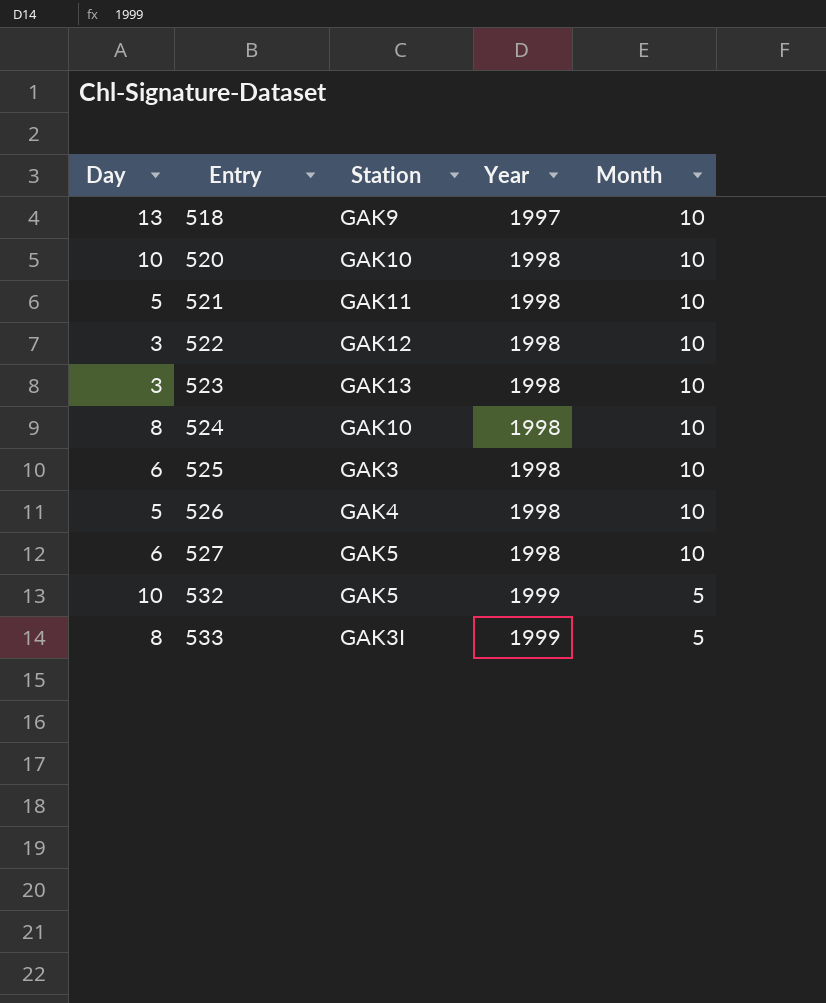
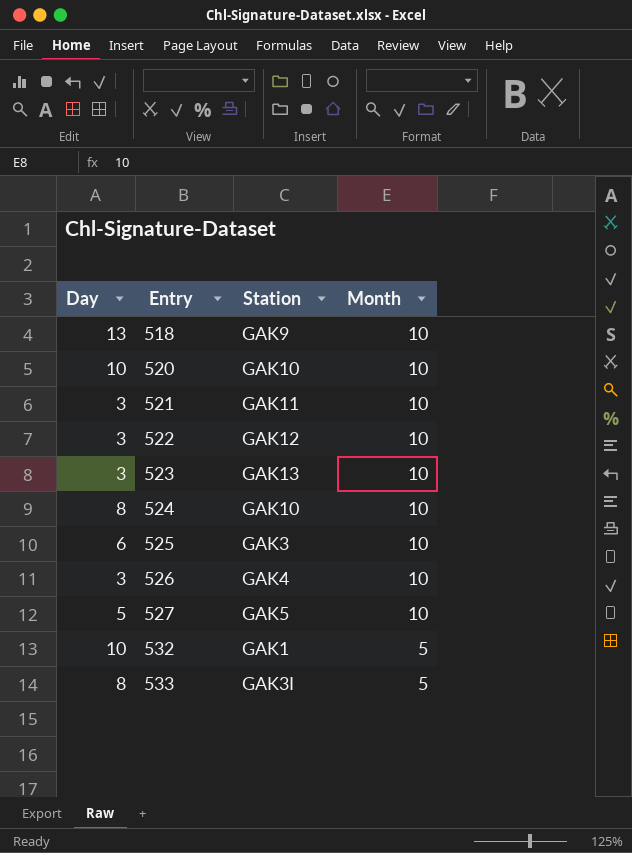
column Year | position: 4 -> none
521 | Day: 5 -> 3
526 | Day: 5 -> 3
527 | Day: 6 -> 5
532 | Station: GAK5 -> GAK1

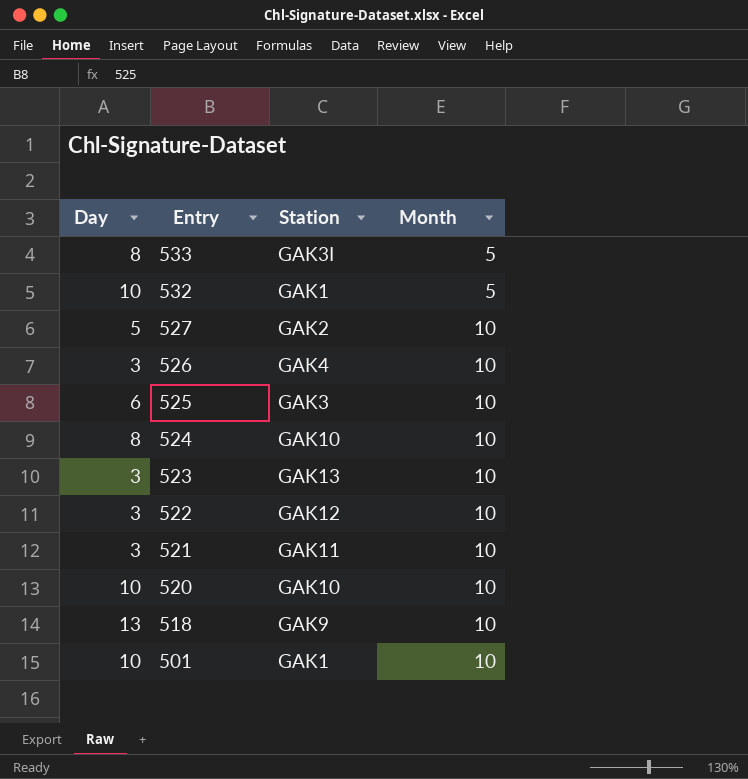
row order: Entry ascending -> Entry descending
527 | Station: GAK5 -> GAK2
row 501: none -> 10 | GAK1 | 10

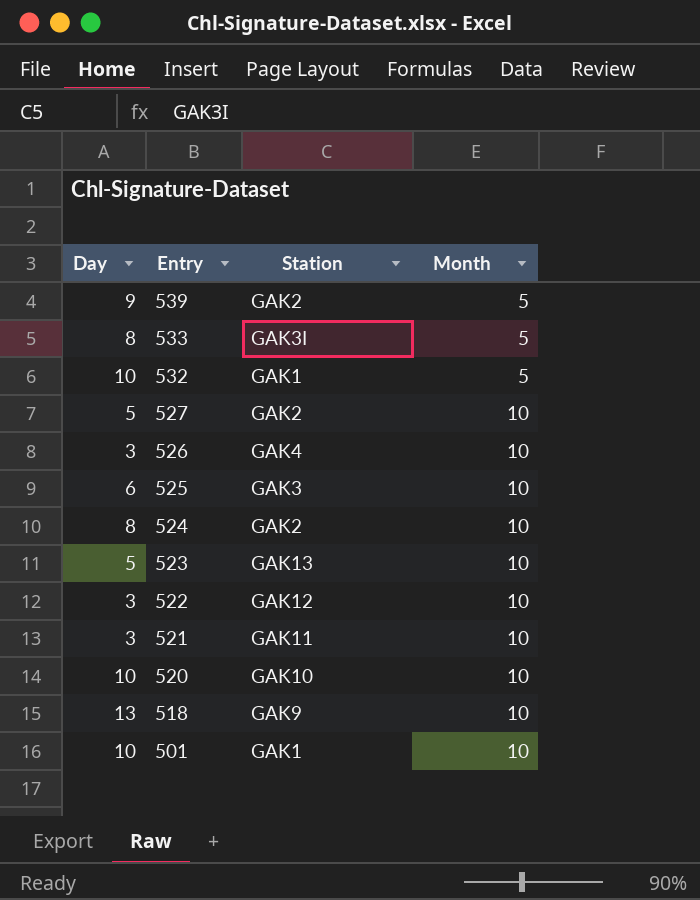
row 539: none -> 9 | GAK2 | 5
524 | Station: GAK10 -> GAK2
523 | Day: 3 -> 5

